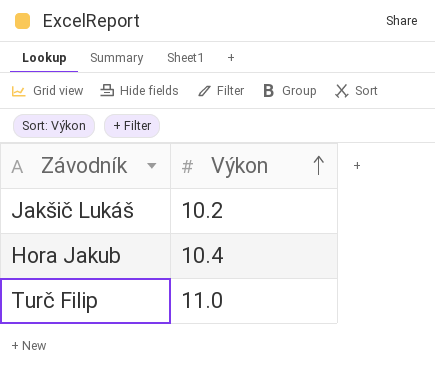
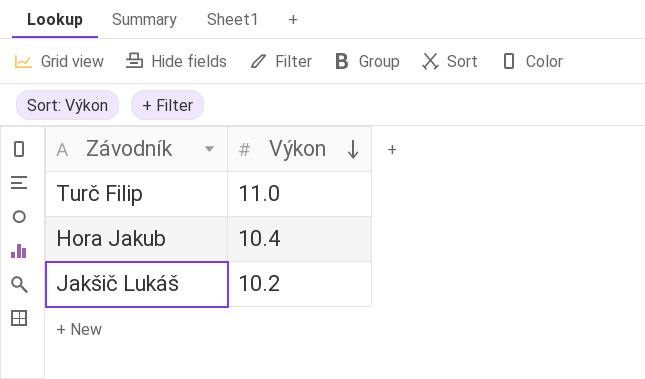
row order: Výkon ascending -> Výkon descending

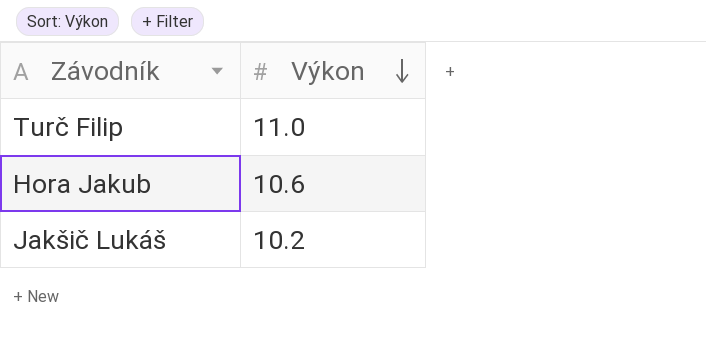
Hora Jakub | Výkon: 10.4 -> 10.6

